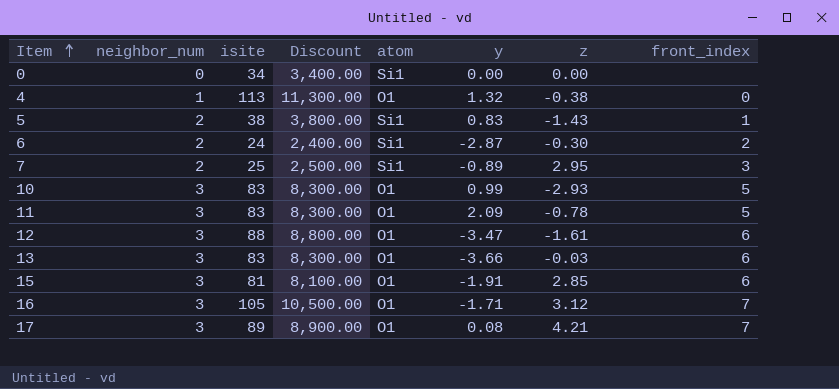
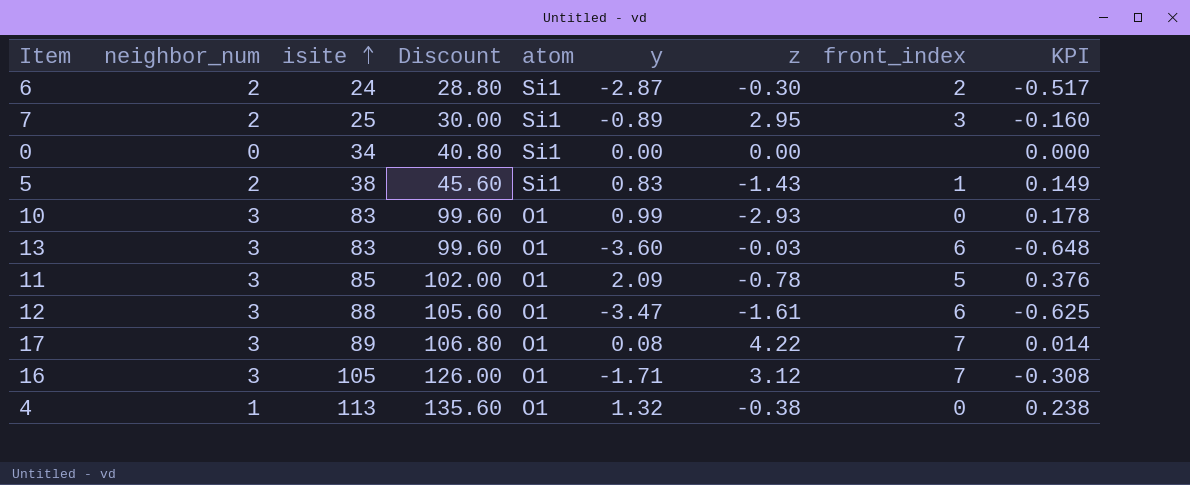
row order: Item ascending -> isite ascending
column Discount | formula: [isite] * 100 -> [isite] * 1.2
column KPI | formula: none -> [y] * 0.18
row 15: 3 | 81 | 8,100.00 | O1 | -1.91 | 2.85 | 6 -> none
10 | front_index: 5 -> 0
13 | y: -3.66 -> -3.60
11 | isite: 83 -> 85
17 | z: 4.21 -> 4.22

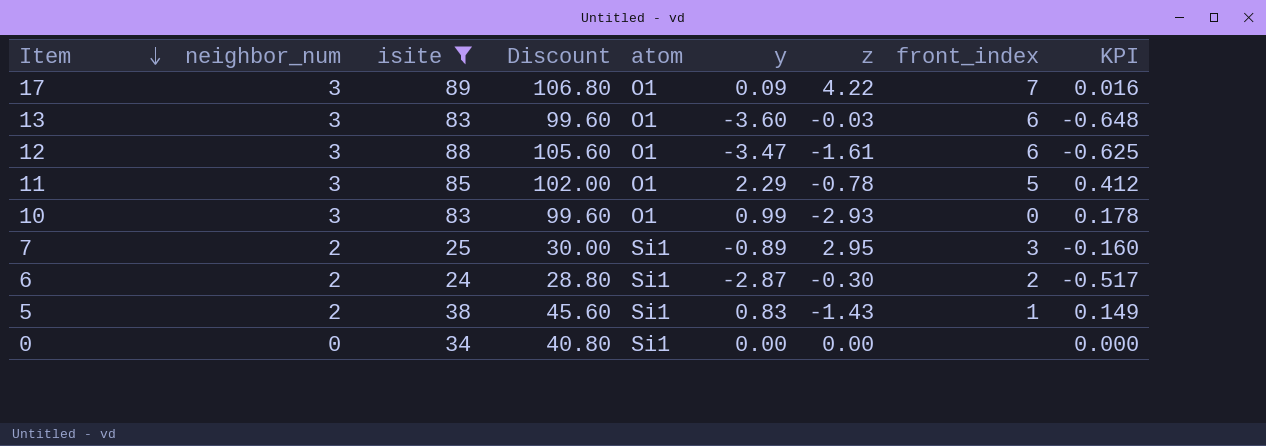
filter: none -> isite <= 89
row order: isite ascending -> Item descending
17 | y: 0.08 -> 0.09
17 | KPI: 0.014 -> 0.016
11 | y: 2.09 -> 2.29
11 | KPI: 0.376 -> 0.412

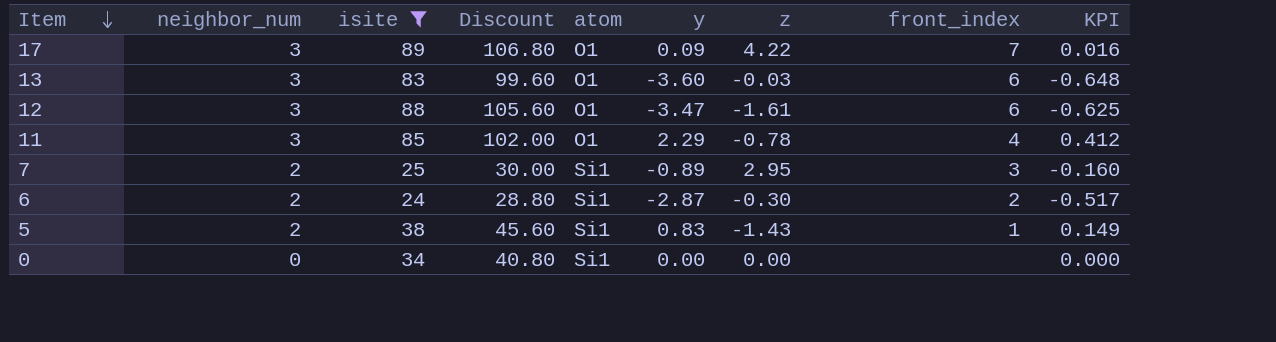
row 10: 3 | 83 | 99.60 | O1 | 0.99 | -2.93 | 0 | 0.178 -> none
11 | front_index: 5 -> 4

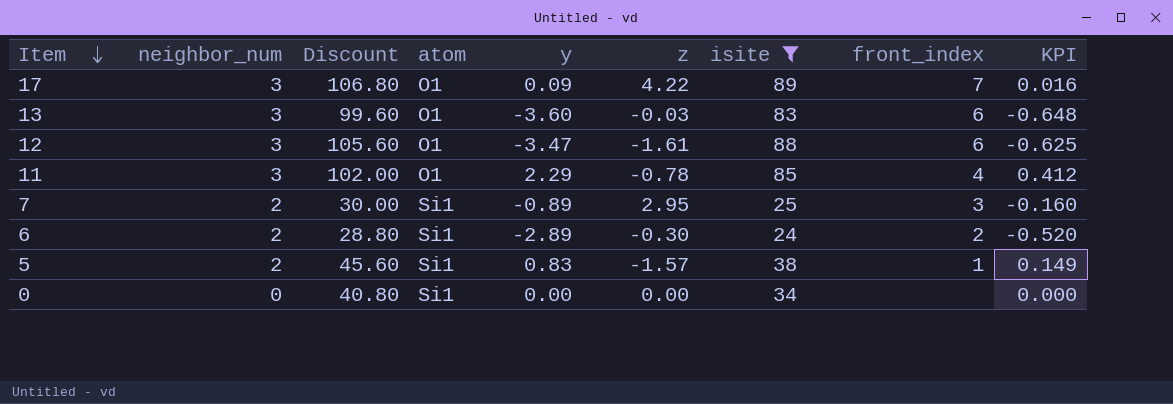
column isite | position: 3 -> 7
6 | y: -2.87 -> -2.89
6 | KPI: -0.517 -> -0.520
5 | z: -1.43 -> -1.57

